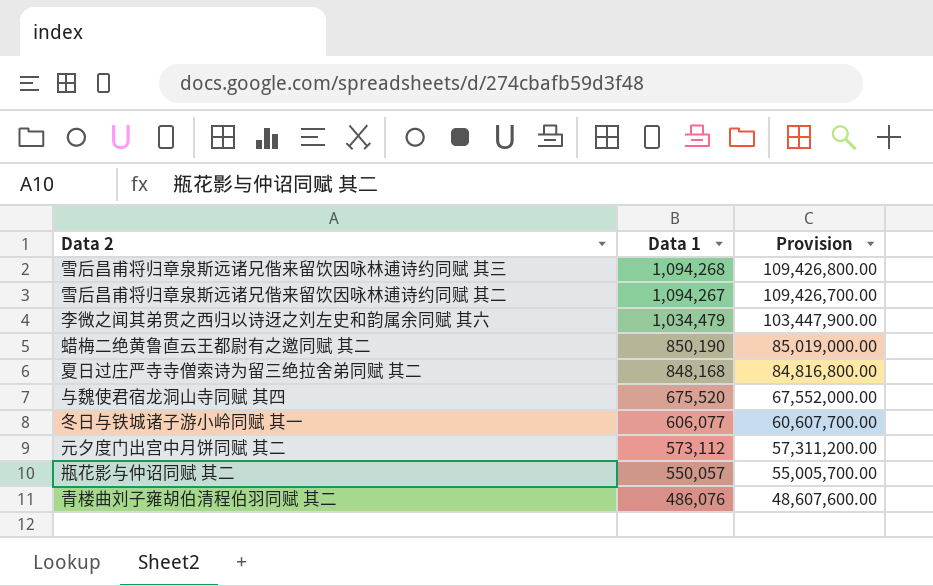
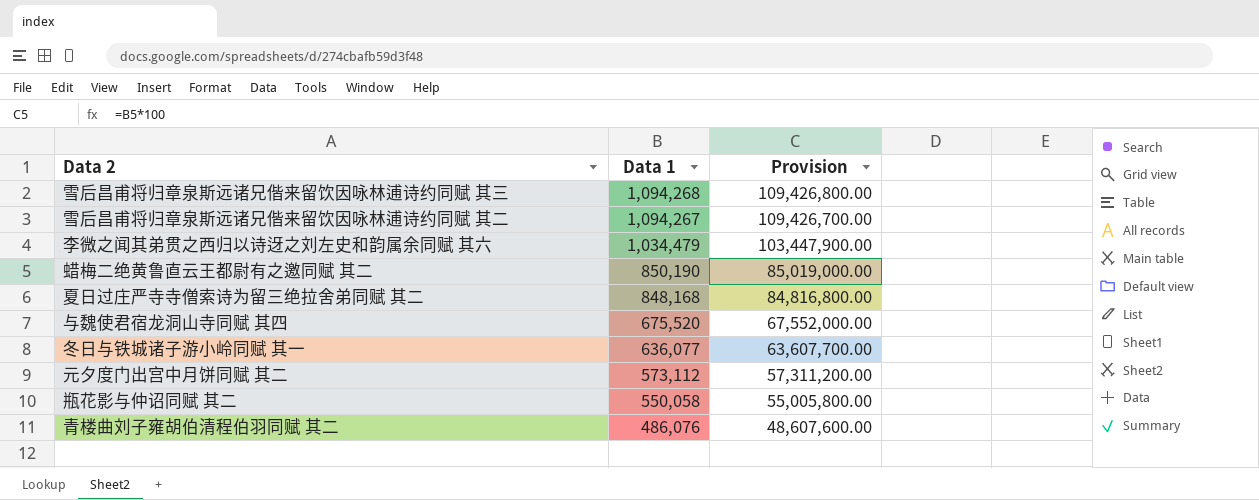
冬日与铁城诸子游小岭同赋 其一 | Data 1: 606,077 -> 636,077
冬日与铁城诸子游小岭同赋 其一 | Provision: 60,607,700.00 -> 63,607,700.00
瓶花影与仲诏同赋 其二 | Data 1: 550,057 -> 550,058
瓶花影与仲诏同赋 其二 | Provision: 55,005,700.00 -> 55,005,800.00

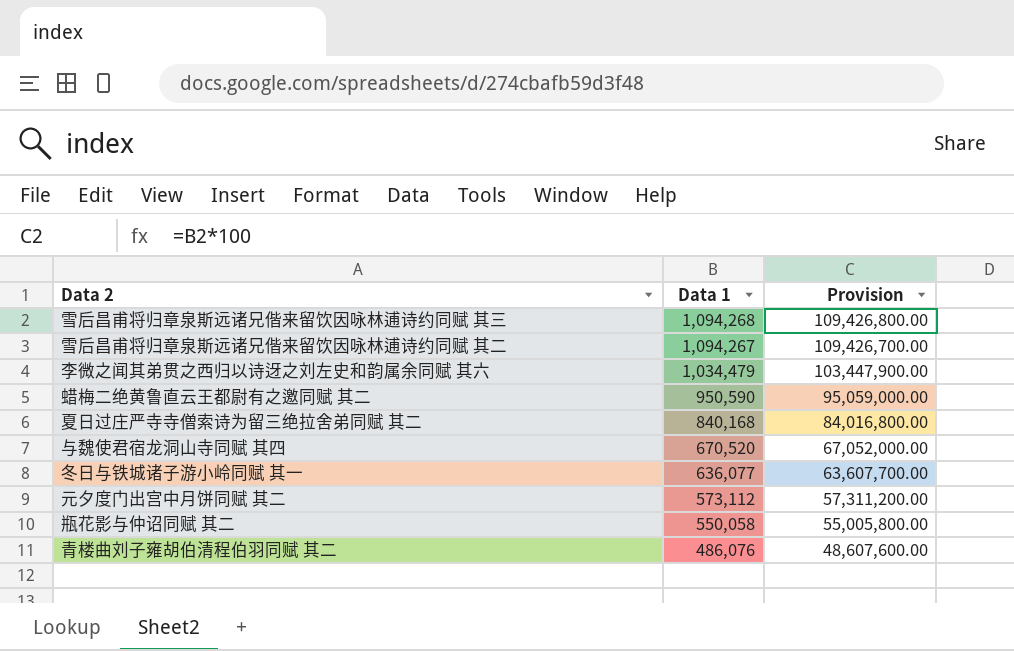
蜡梅二绝黄鲁直云王都尉有之邀同赋 其二 | Data 1: 850,190 -> 950,590
蜡梅二绝黄鲁直云王都尉有之邀同赋 其二 | Provision: 85,019,000.00 -> 95,059,000.00
夏日过庄严寺寺僧索诗为留三绝拉舍弟同赋 其二 | Data 1: 848,168 -> 840,168
夏日过庄严寺寺僧索诗为留三绝拉舍弟同赋 其二 | Provision: 84,816,800.00 -> 84,016,800.00
与魏使君宿龙洞山寺同赋 其四 | Data 1: 675,520 -> 670,520
与魏使君宿龙洞山寺同赋 其四 | Provision: 67,552,000.00 -> 67,052,000.00

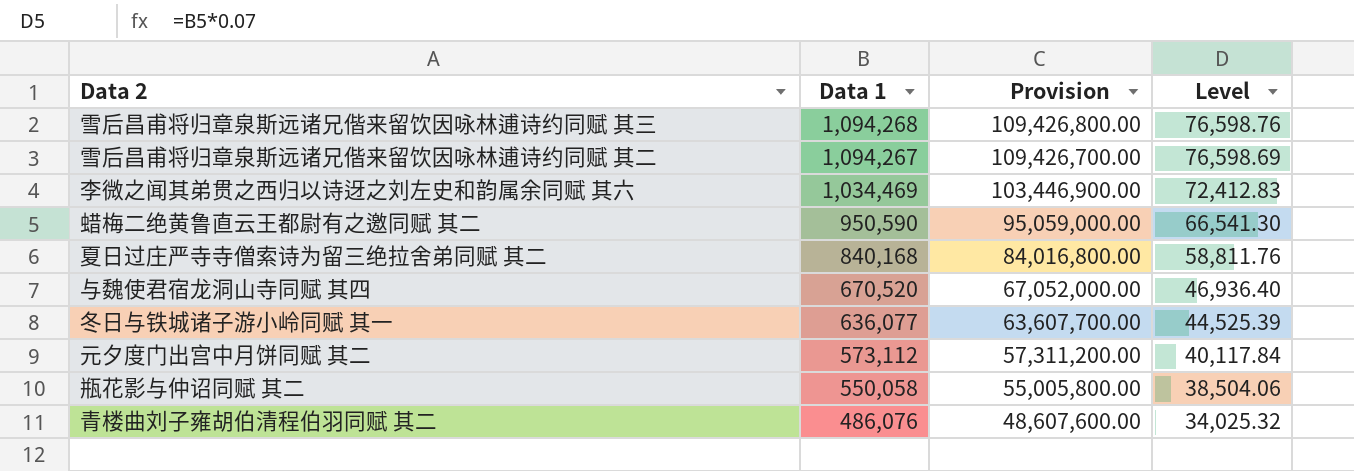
column Level | formula: none -> [Data 1] * 0.07
李微之闻其弟贯之西归以诗迓之刘左史和韵属余同赋 其六 | Data 1: 1,034,479 -> 1,034,469
李微之闻其弟贯之西归以诗迓之刘左史和韵属余同赋 其六 | Provision: 103,447,900.00 -> 103,446,900.00

